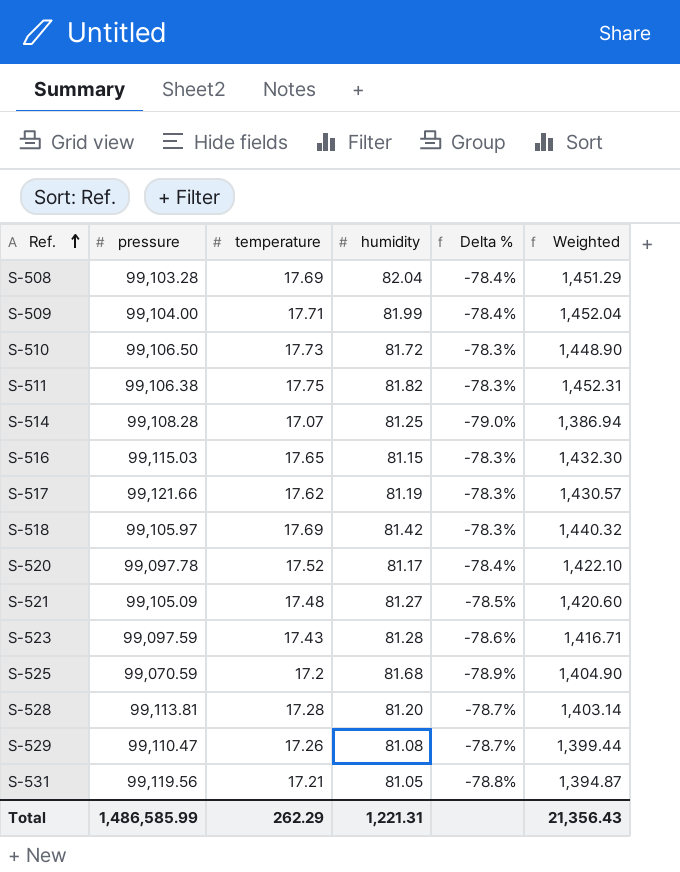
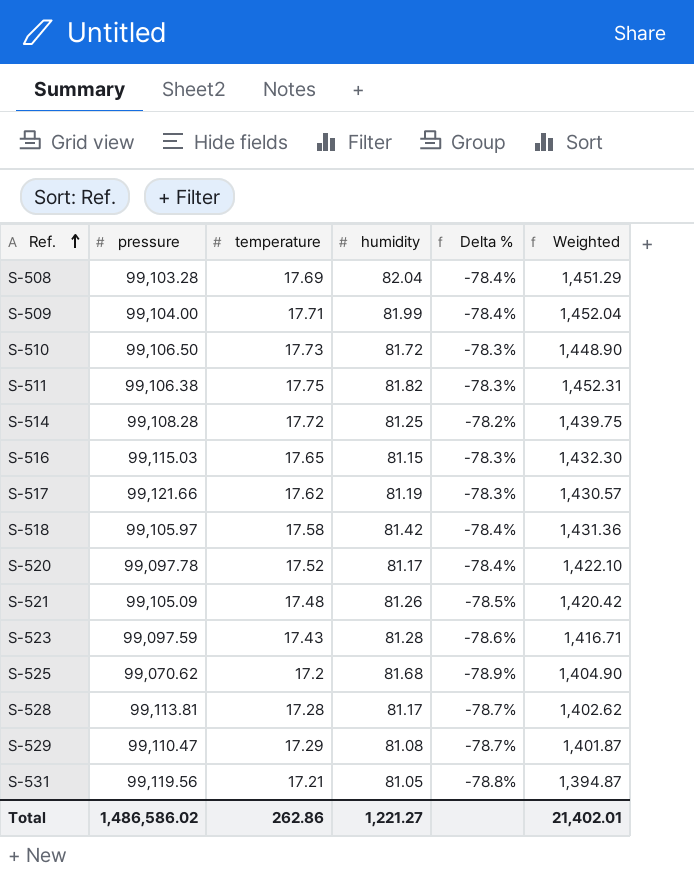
S-514 | temperature: 17.07 -> 17.72
S-514 | Delta %: -79.0% -> -78.2%
S-514 | Weighted: 1,386.94 -> 1,439.75
S-518 | temperature: 17.69 -> 17.58
S-518 | Delta %: -78.3% -> -78.4%
S-518 | Weighted: 1,440.32 -> 1,431.36
S-521 | humidity: 81.27 -> 81.26
S-521 | Weighted: 1,420.60 -> 1,420.42
S-525 | pressure: 99,070.59 -> 99,070.62
S-528 | humidity: 81.20 -> 81.17
S-528 | Weighted: 1,403.14 -> 1,402.62
S-529 | temperature: 17.26 -> 17.29
S-529 | Weighted: 1,399.44 -> 1,401.87
Total | pressure: 1,486,585.99 -> 1,486,586.02
Total | temperature: 262.29 -> 262.86
Total | humidity: 1,221.31 -> 1,221.27
Total | Weighted: 21,356.43 -> 21,402.01

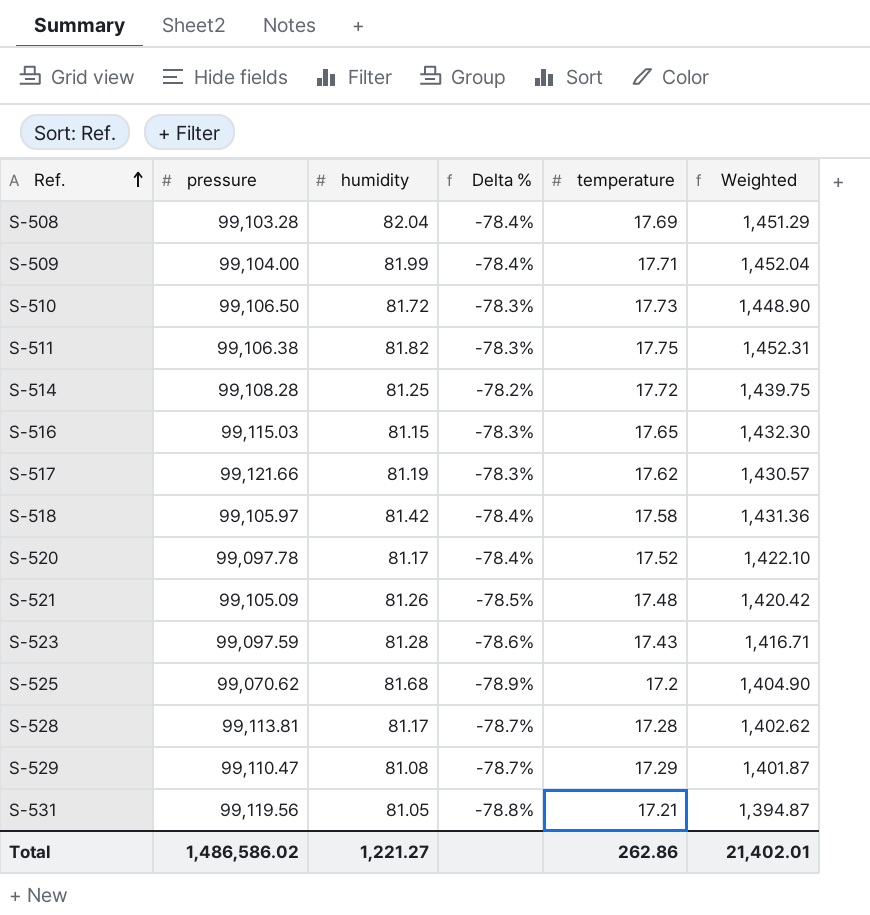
column temperature | position: 3 -> 5

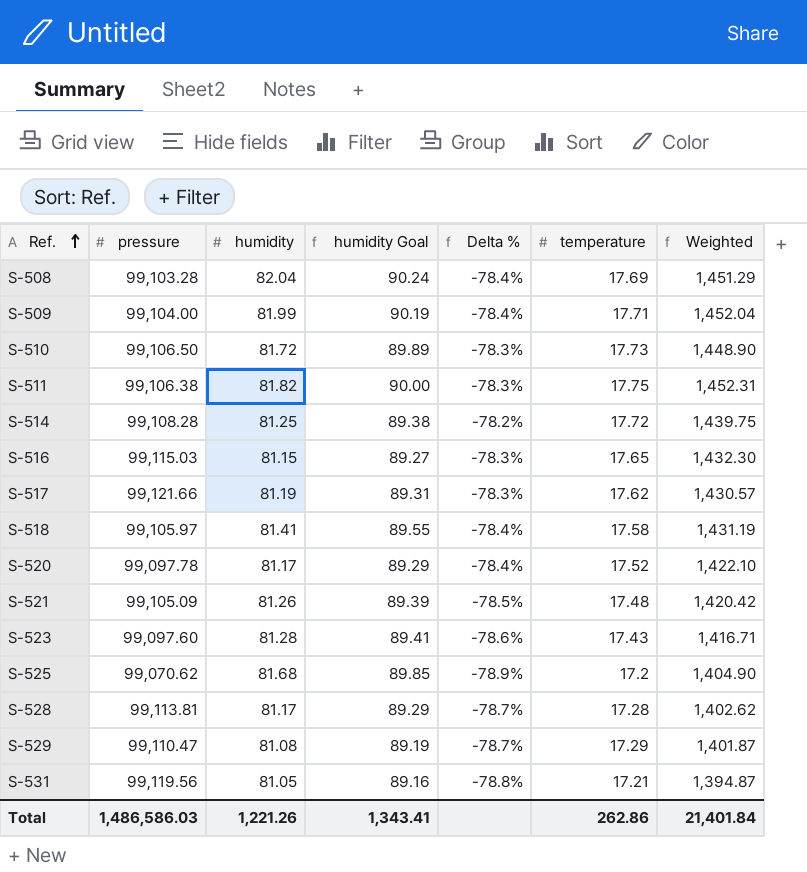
column humidity Goal | formula: none -> [humidity] * 1.1
S-518 | humidity: 81.42 -> 81.41
S-518 | Weighted: 1,431.36 -> 1,431.19
S-523 | pressure: 99,097.59 -> 99,097.60
Total | pressure: 1,486,586.02 -> 1,486,586.03
Total | humidity: 1,221.27 -> 1,221.26
Total | Weighted: 21,402.01 -> 21,401.84

